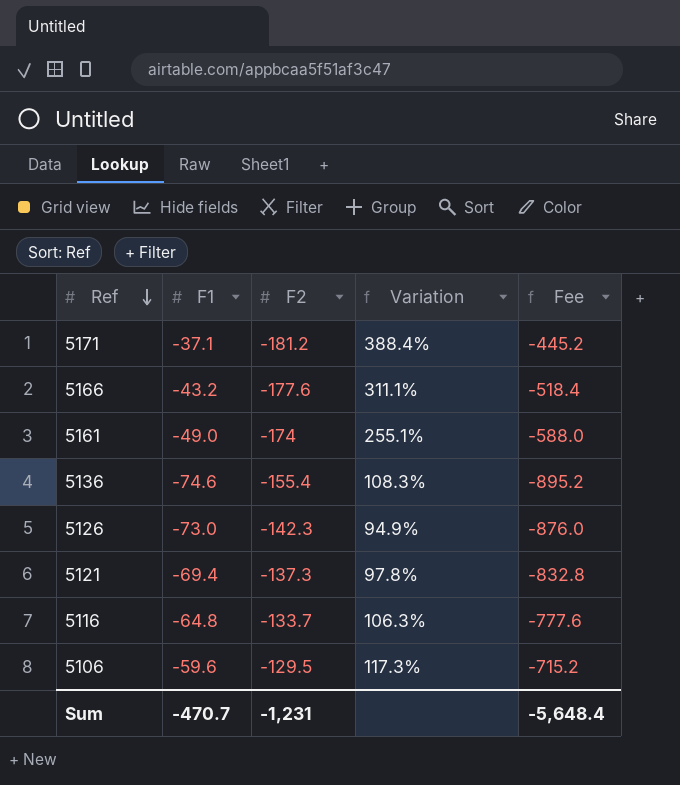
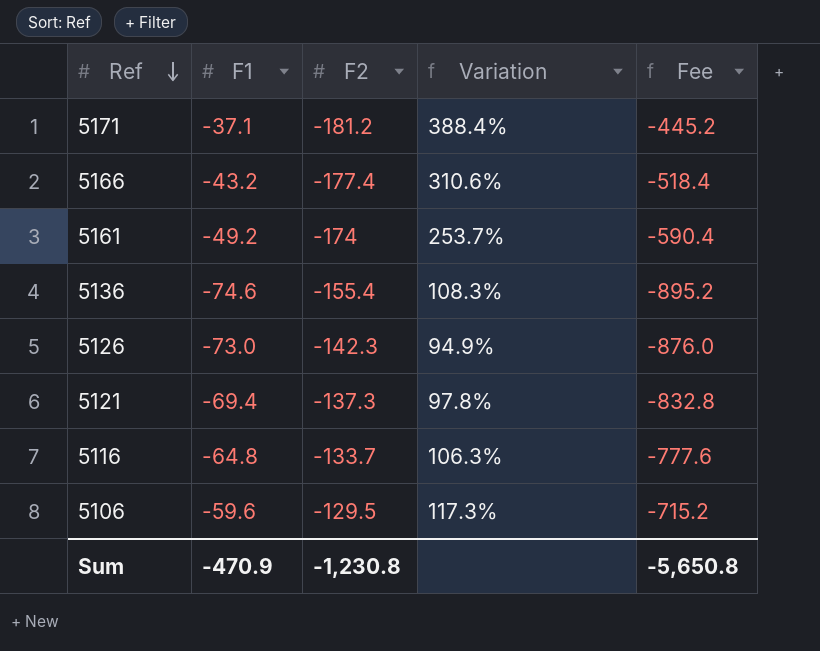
5166 | F2: -177.6 -> -177.4
5166 | Variation: 311.1% -> 310.6%
5161 | F1: -49.0 -> -49.2
5161 | Variation: 255.1% -> 253.7%
5161 | Fee: -588.0 -> -590.4
Sum | F1: -470.7 -> -470.9
Sum | F2: -1,231 -> -1,230.8
Sum | Fee: -5,648.4 -> -5,650.8

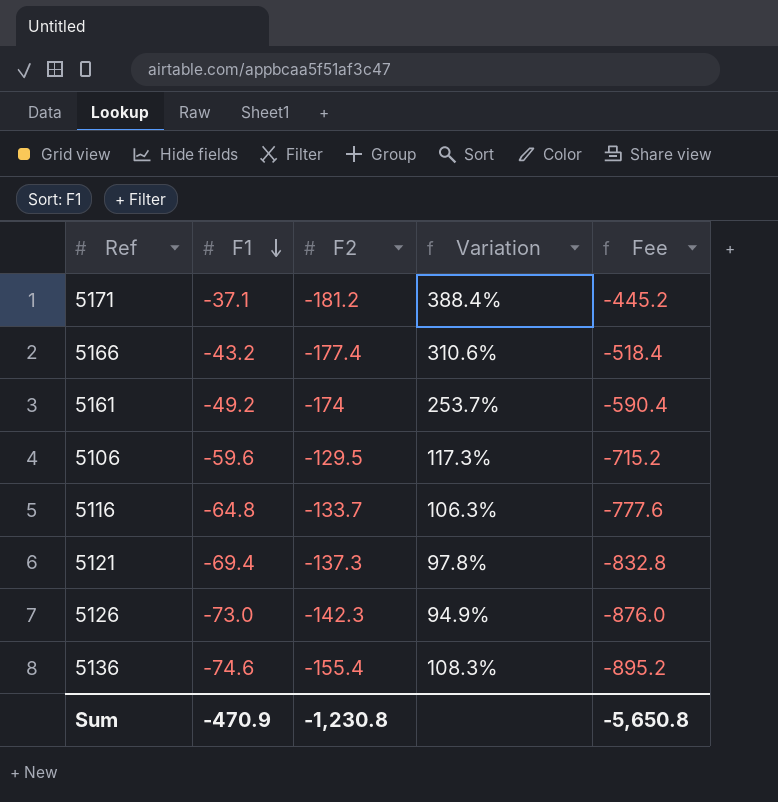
row order: Ref descending -> F1 descending

